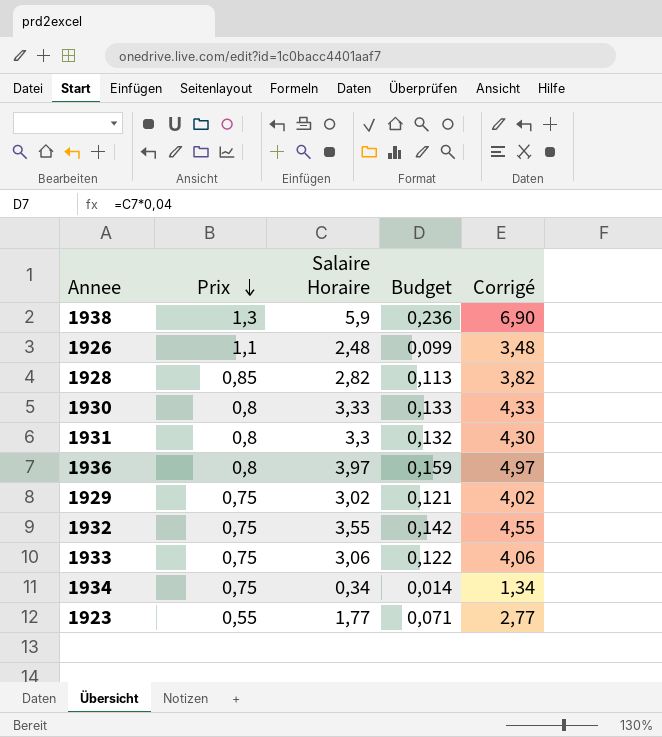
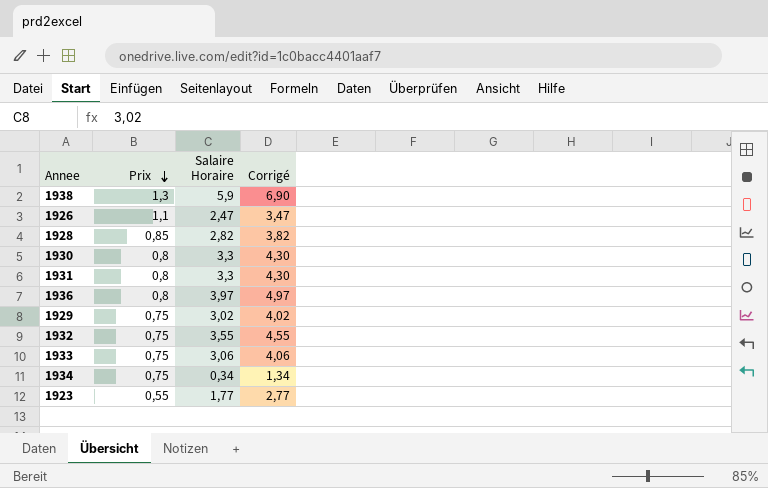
column Budget | formula: [Salaire Horaire] * 0,04 -> none
1926 | Salaire Horaire: 2,48 -> 2,47
1926 | Corrigé: 3,48 -> 3,47
1930 | Salaire Horaire: 3,33 -> 3,3
1930 | Corrigé: 4,33 -> 4,30

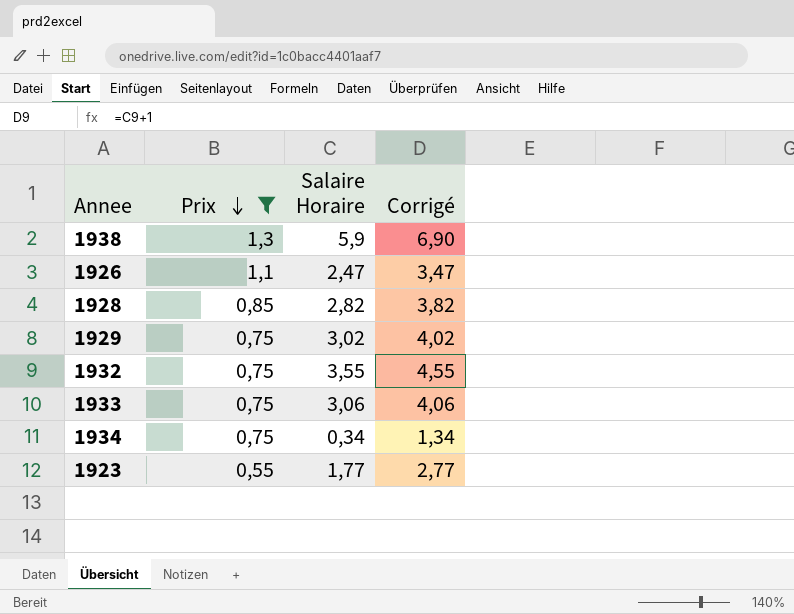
filter: none -> Prix != 0,8

